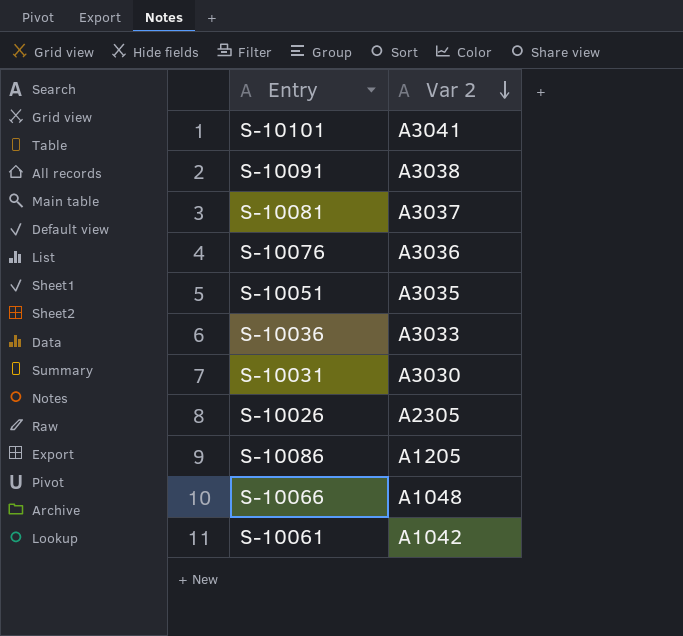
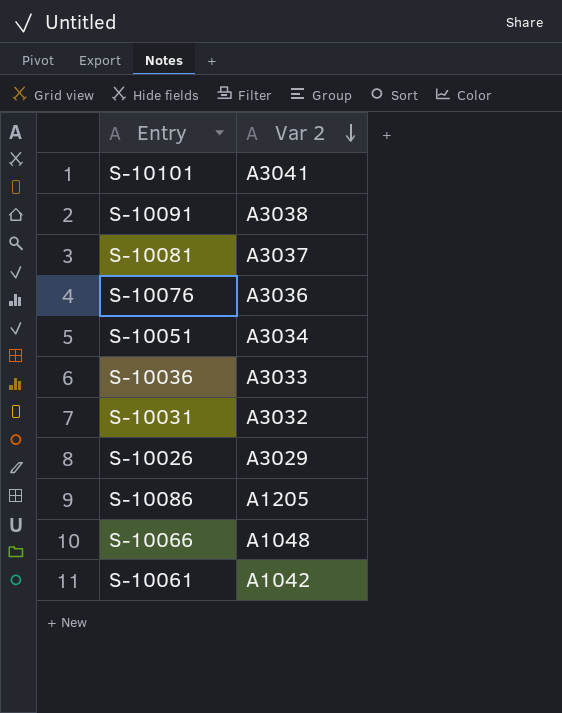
S-10051 | Var 2: A3035 -> A3034
S-10031 | Var 2: A3030 -> A3032
S-10026 | Var 2: A2305 -> A3029

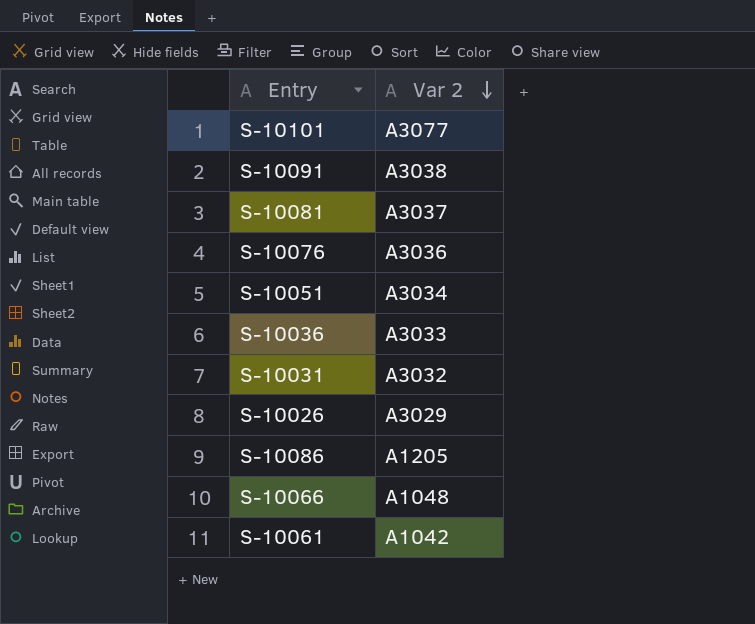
S-10101 | Var 2: A3041 -> A3077

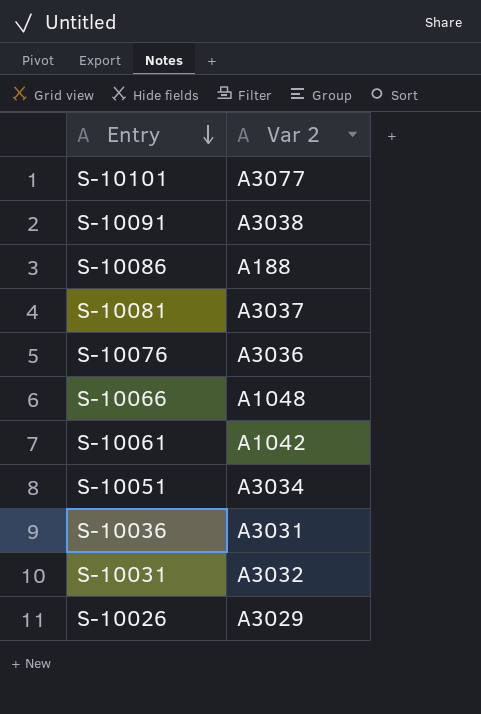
row order: Var 2 descending -> Entry descending
S-10086 | Var 2: A1205 -> A188
S-10036 | Var 2: A3033 -> A3031

